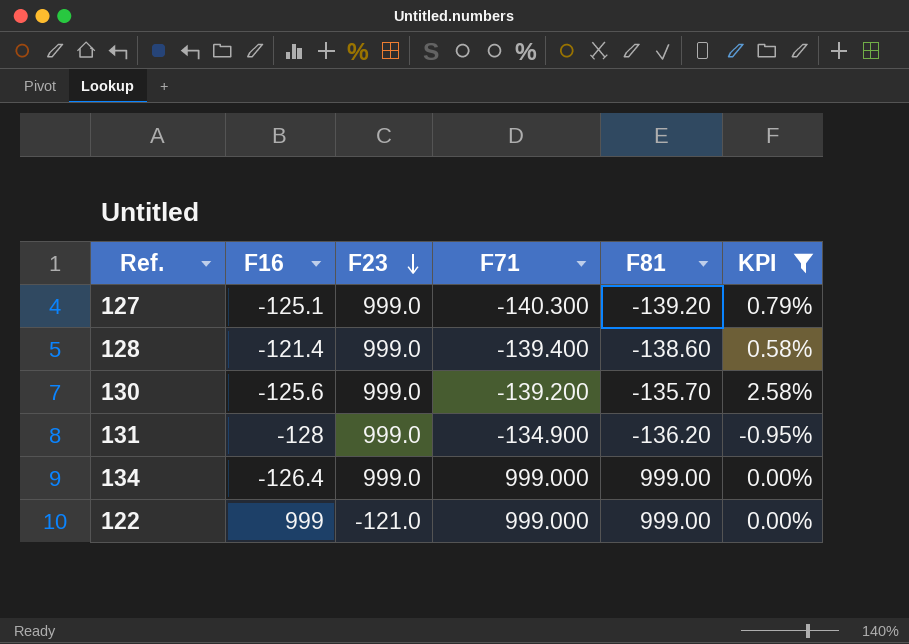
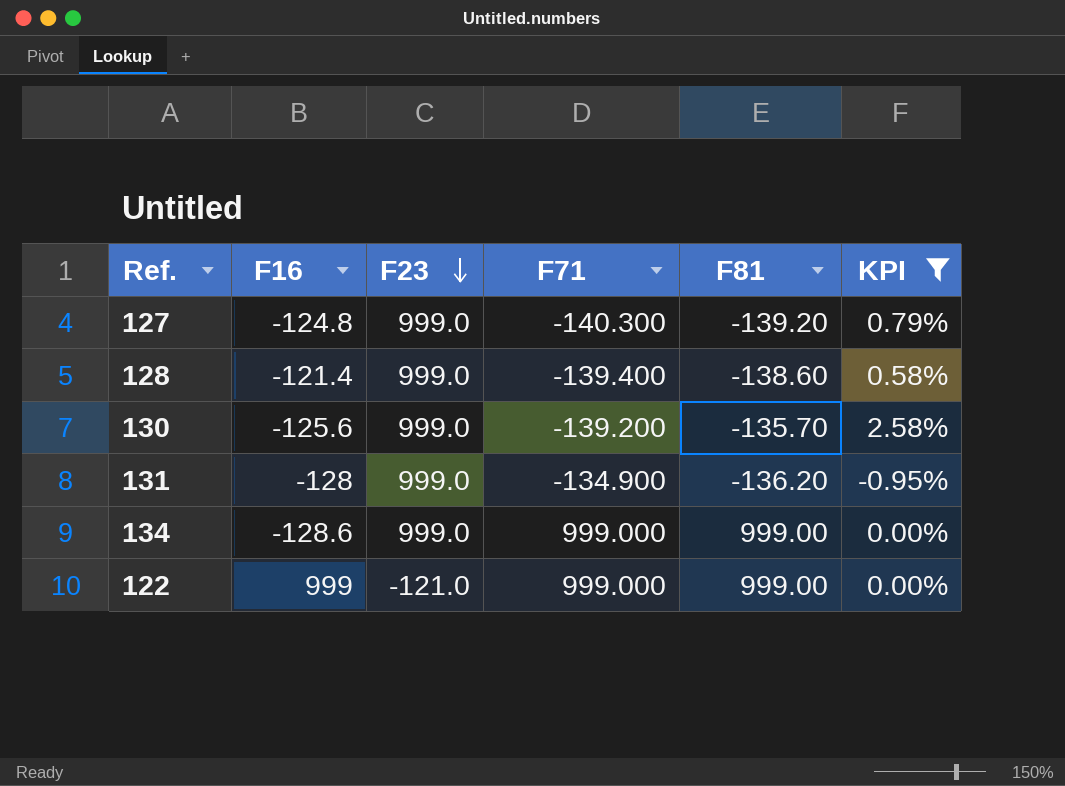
127 | F16: -125.1 -> -124.8
134 | F16: -126.4 -> -128.6

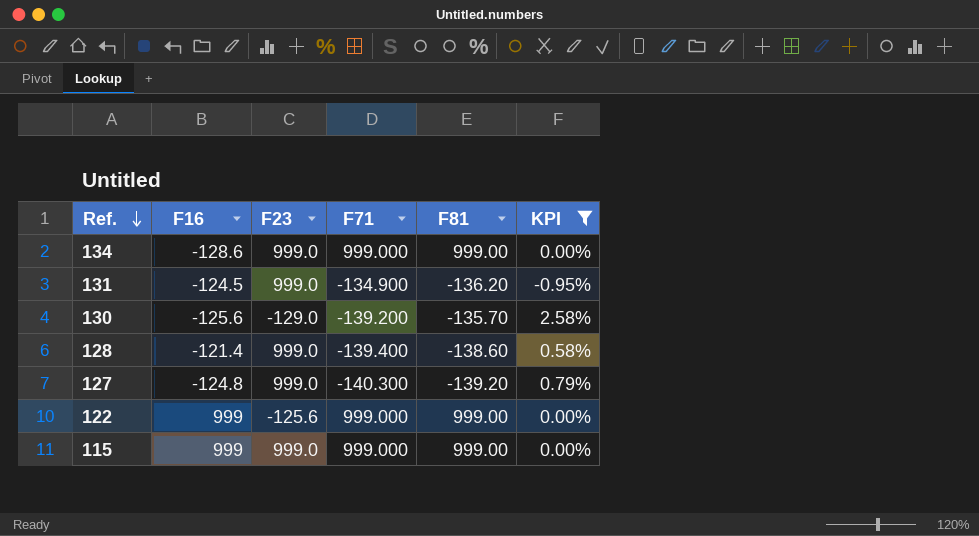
row order: F23 descending -> Ref. descending
131 | F16: -128 -> -124.5
130 | F23: 999.0 -> -129.0
122 | F23: -121.0 -> -125.6
row 115: none -> 999 | 999.0 | 999.000 | 999.00 | 0.00%

